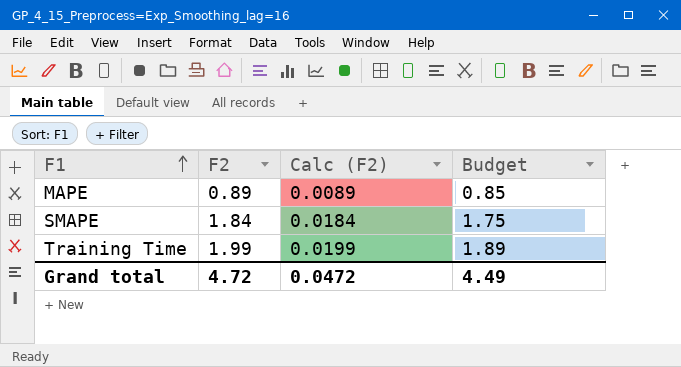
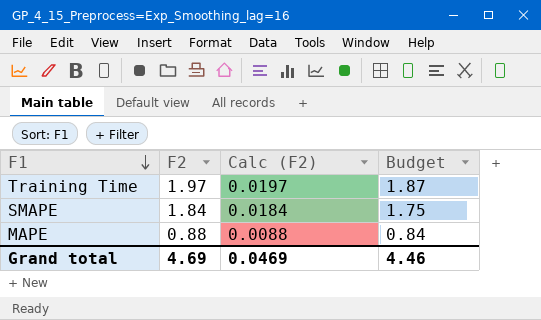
row order: F1 ascending -> F1 descending
Training Time | F2: 1.99 -> 1.97
Training Time | Calc (F2): 0.0199 -> 0.0197
Training Time | Budget: 1.89 -> 1.87
MAPE | F2: 0.89 -> 0.88
MAPE | Calc (F2): 0.0089 -> 0.0088
MAPE | Budget: 0.85 -> 0.84
Grand total | F2: 4.72 -> 4.69
Grand total | Calc (F2): 0.0472 -> 0.0469
Grand total | Budget: 4.49 -> 4.46

